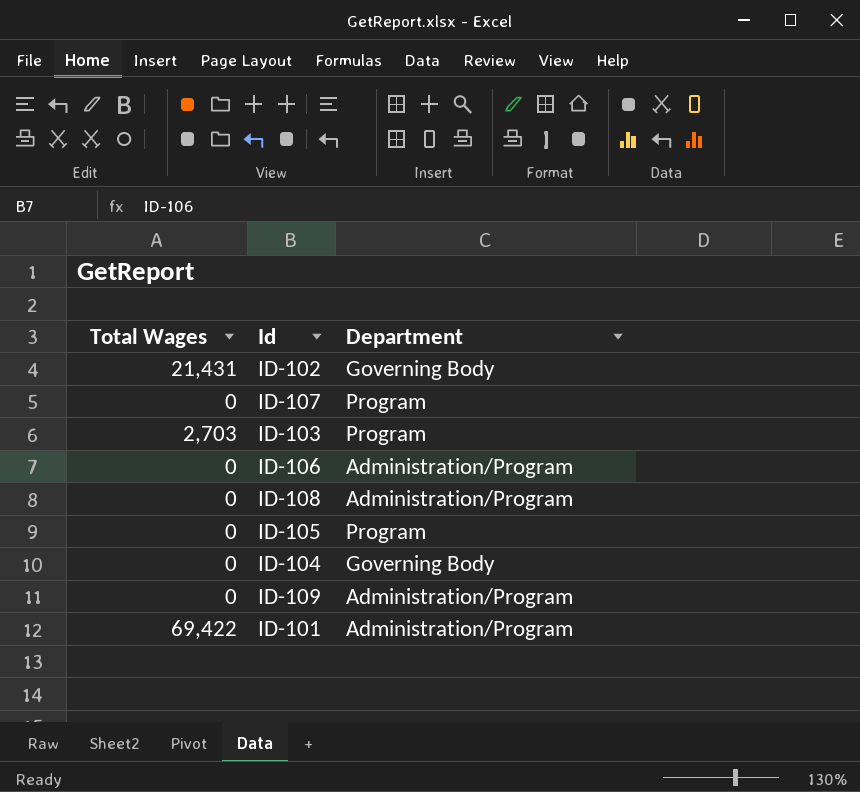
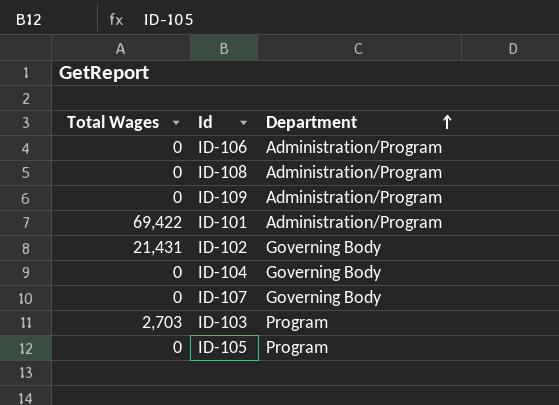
row order: none -> Department ascending
ID-107 | Department: Program -> Governing Body

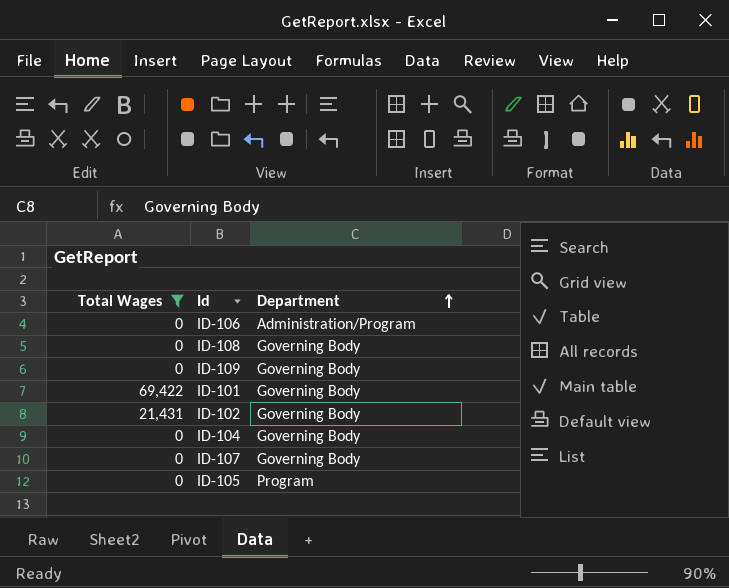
filter: none -> Total Wages != 2,703
ID-108 | Department: Administration/Program -> Governing Body
ID-109 | Department: Administration/Program -> Governing Body
ID-101 | Department: Administration/Program -> Governing Body

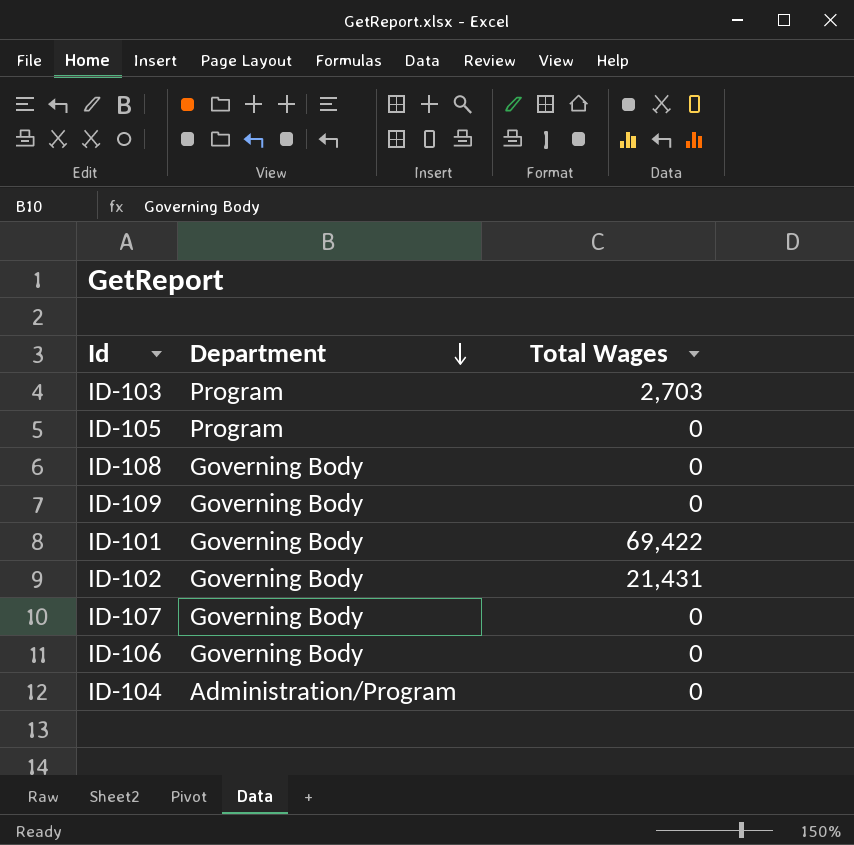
filter: Total Wages != 2,703 -> none
row order: Department ascending -> Department descending
column Total Wages | position: 1 -> 3
ID-106 | Department: Administration/Program -> Governing Body
ID-104 | Department: Governing Body -> Administration/Program

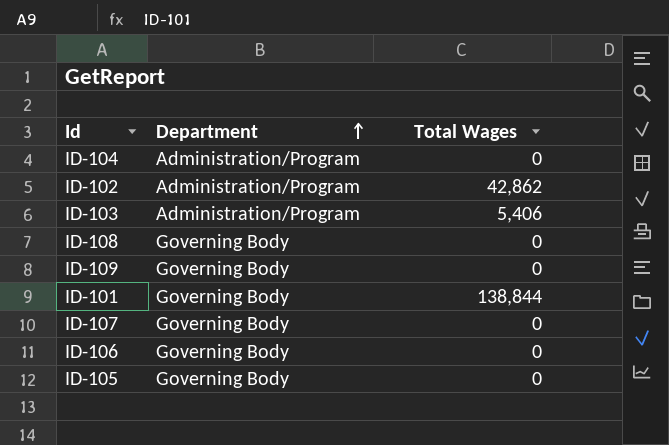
row order: Department descending -> Department ascending
ID-102 | Department: Governing Body -> Administration/Program
ID-102 | Total Wages: 21,431 -> 42,862
ID-103 | Department: Program -> Administration/Program
ID-103 | Total Wages: 2,703 -> 5,406
ID-101 | Total Wages: 69,422 -> 138,844
ID-105 | Department: Program -> Governing Body

